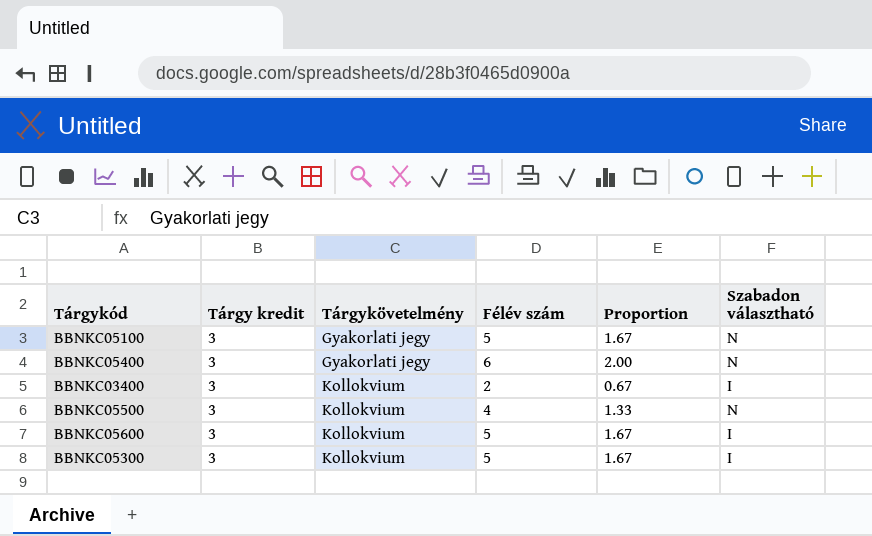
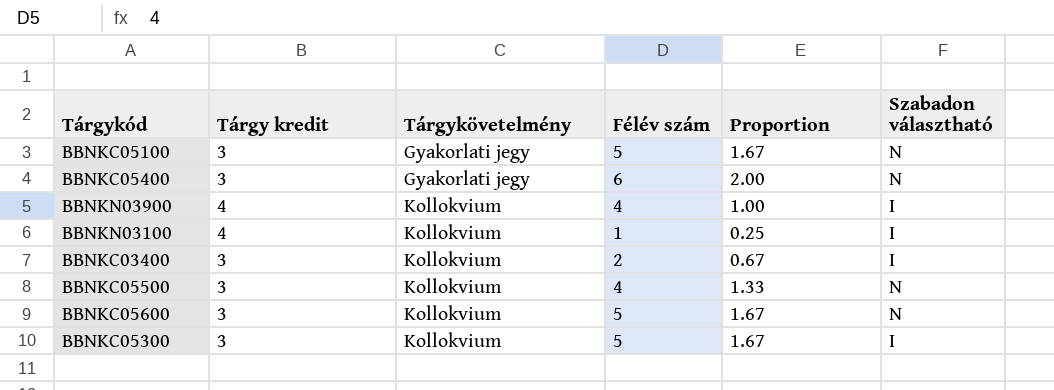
row BBNKN03900: none -> 4 | Kollokvium | 4 | 1.00 | I
row BBNKN03100: none -> 4 | Kollokvium | 1 | 0.25 | I
BBNKC05600 | Szabadon választható: I -> N

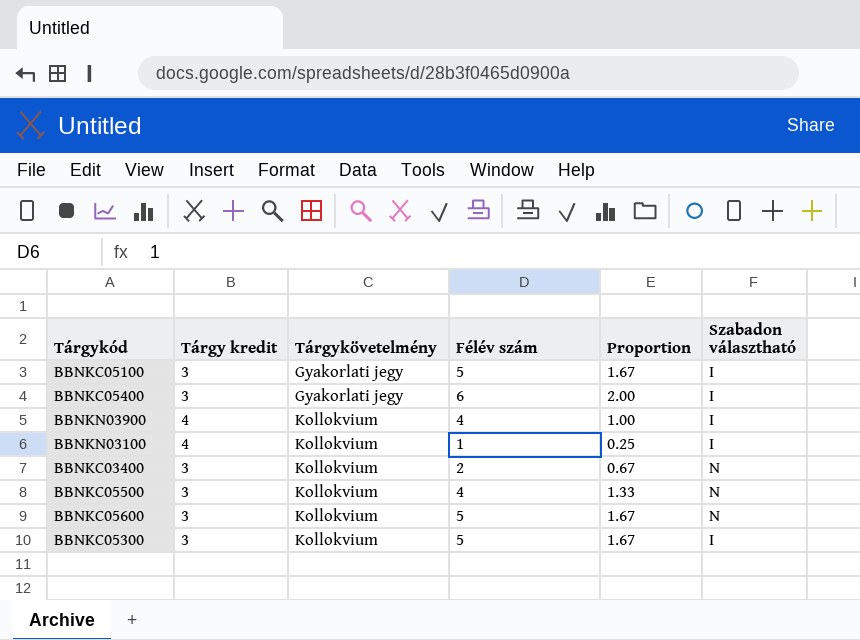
BBNKC05100 | Szabadon választható: N -> I
BBNKC05400 | Szabadon választható: N -> I
BBNKC03400 | Szabadon választható: I -> N

